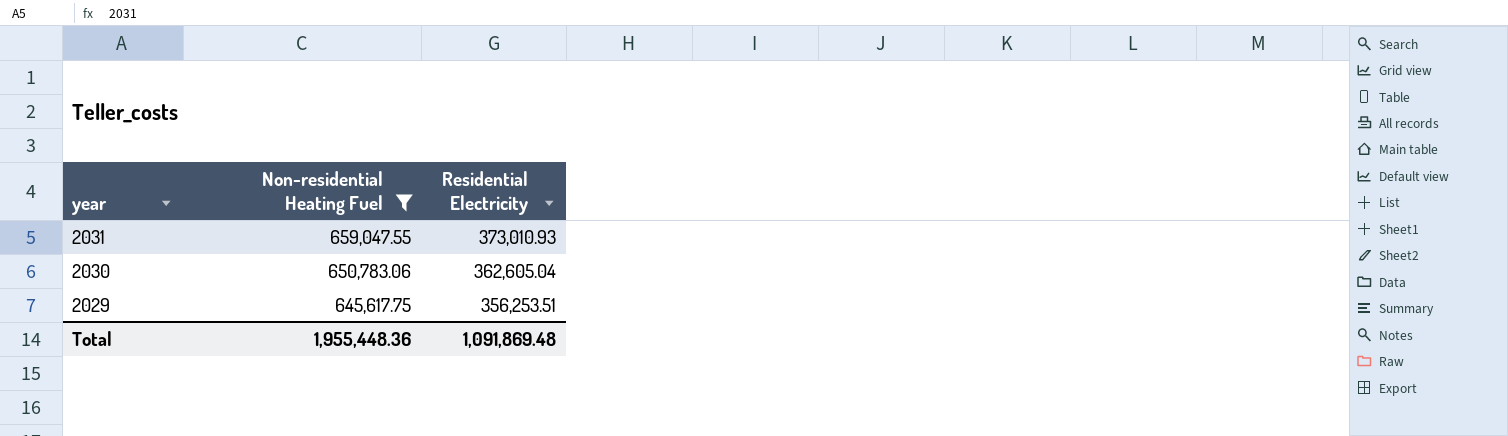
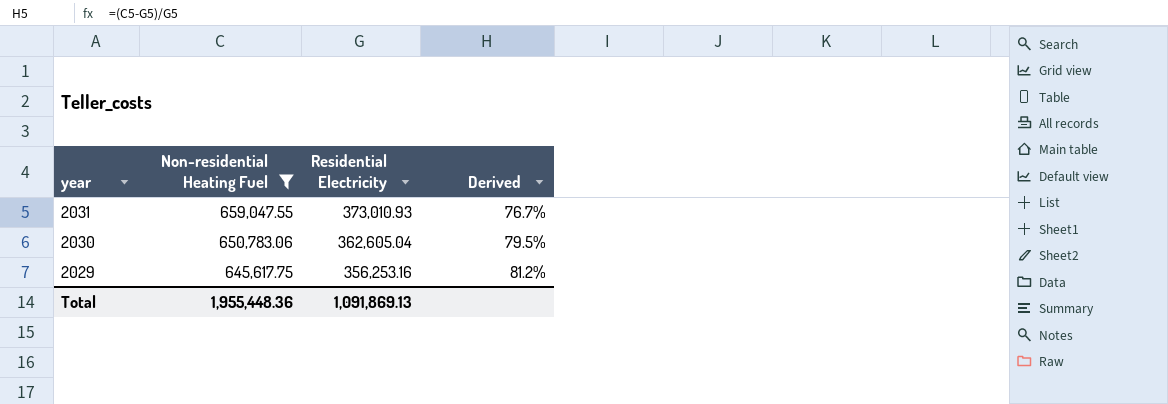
column Derived | formula: none -> ([Non-residential Heating Fuel] - [Residential Electricity]) / [Residential Electricity]
2029 | Residential Electricity: 356,253.51 -> 356,253.16
Total | Residential Electricity: 1,091,869.48 -> 1,091,869.13

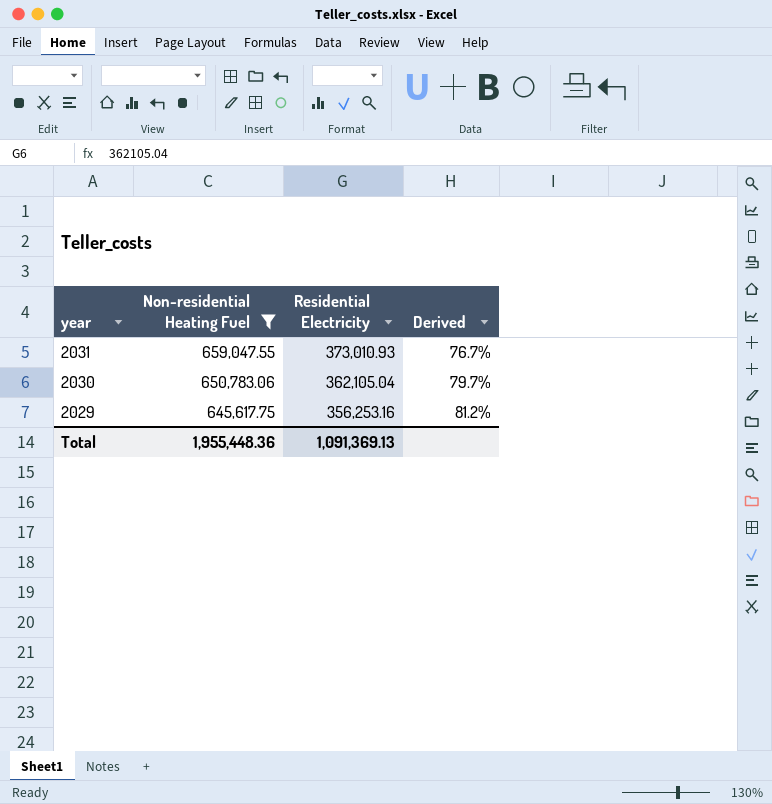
2030 | Residential Electricity: 362,605.04 -> 362,105.04
2030 | Derived: 79.5% -> 79.7%
Total | Residential Electricity: 1,091,869.13 -> 1,091,369.13

